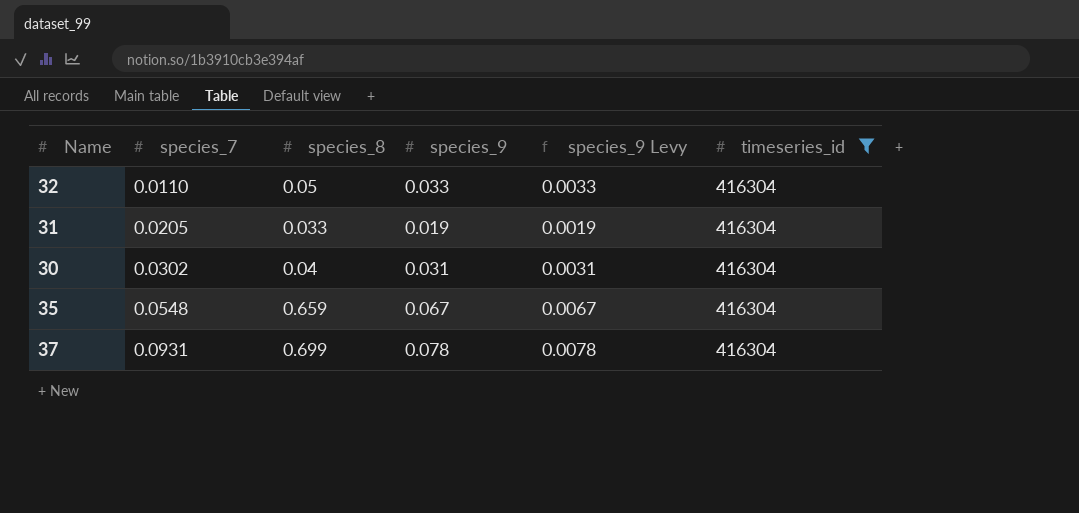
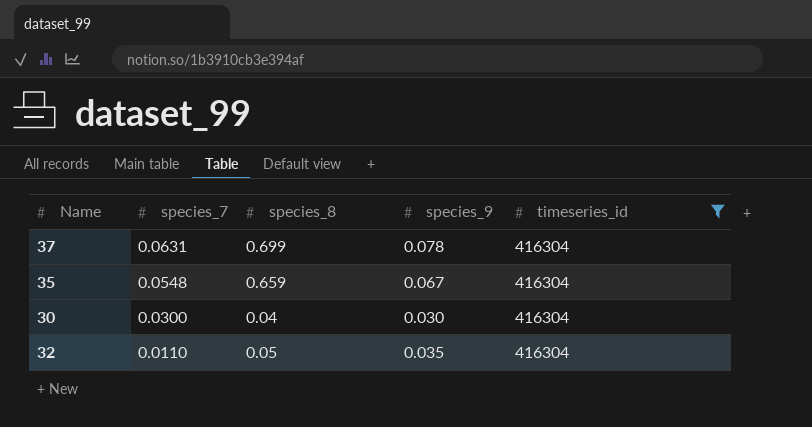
row order: species_7 ascending -> species_7 descending
column species_9 Levy | formula: [species_9] * 0.1 -> none
row 31: 0.0205 | 0.033 | 0.019 | 0.0019 | 416304 -> none
37 | species_7: 0.0931 -> 0.0631
30 | species_7: 0.0302 -> 0.0300
30 | species_9: 0.031 -> 0.030
32 | species_9: 0.033 -> 0.035

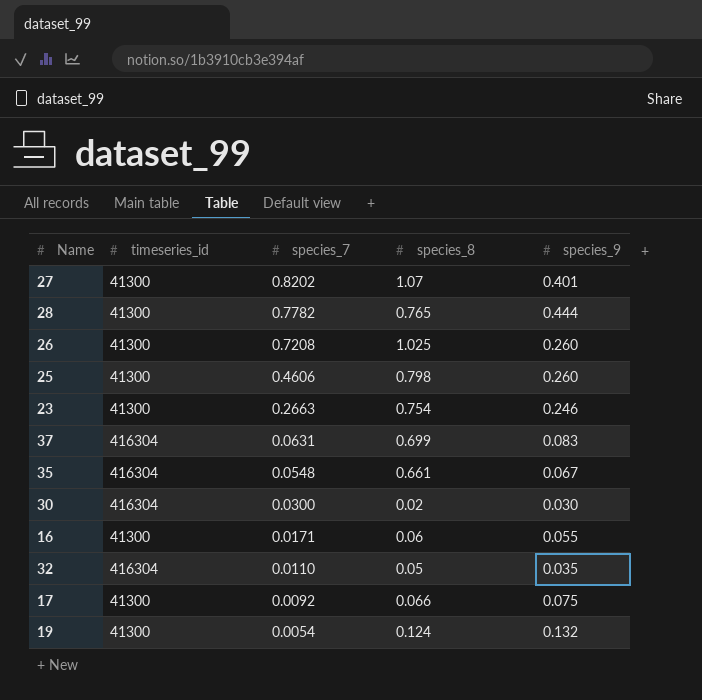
filter: timeseries_id = 416304 -> none
column timeseries_id | position: 5 -> 2
37 | species_9: 0.078 -> 0.083
35 | species_8: 0.659 -> 0.661
30 | species_8: 0.04 -> 0.02

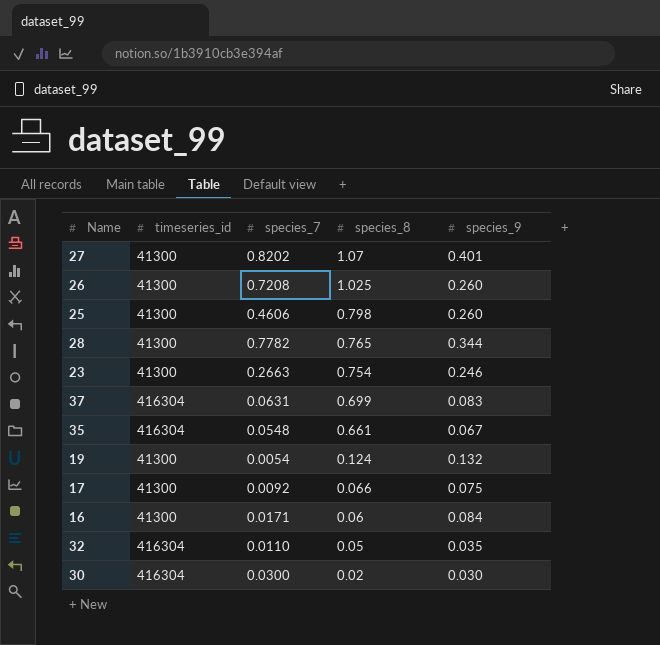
row order: species_7 descending -> species_8 descending
28 | species_9: 0.444 -> 0.344
16 | species_9: 0.055 -> 0.084

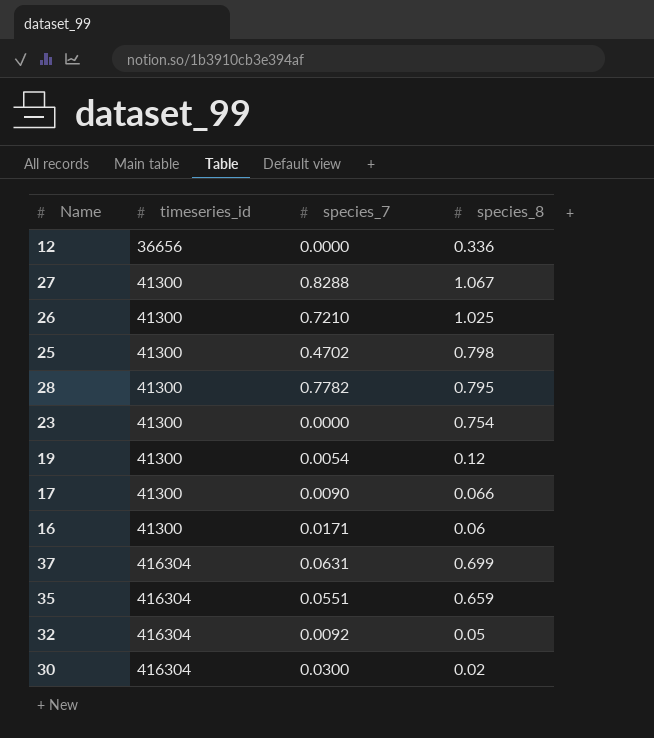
row order: species_8 descending -> timeseries_id ascending
column species_9 | position: 5 -> none
row 12: none -> 36656 | 0.0000 | 0.336
27 | species_7: 0.8202 -> 0.8288
27 | species_8: 1.07 -> 1.067
26 | species_7: 0.7208 -> 0.7210
25 | species_7: 0.4606 -> 0.4702
28 | species_8: 0.765 -> 0.795
23 | species_7: 0.2663 -> 0.0000
19 | species_8: 0.124 -> 0.12
17 | species_7: 0.0092 -> 0.0090
35 | species_7: 0.0548 -> 0.0551
35 | species_8: 0.661 -> 0.659
32 | species_7: 0.0110 -> 0.0092

